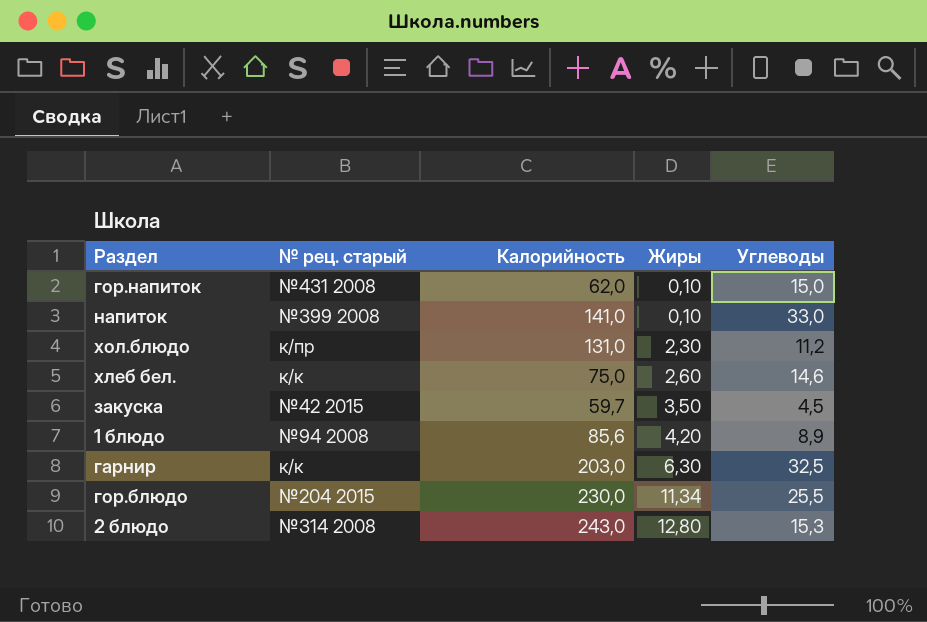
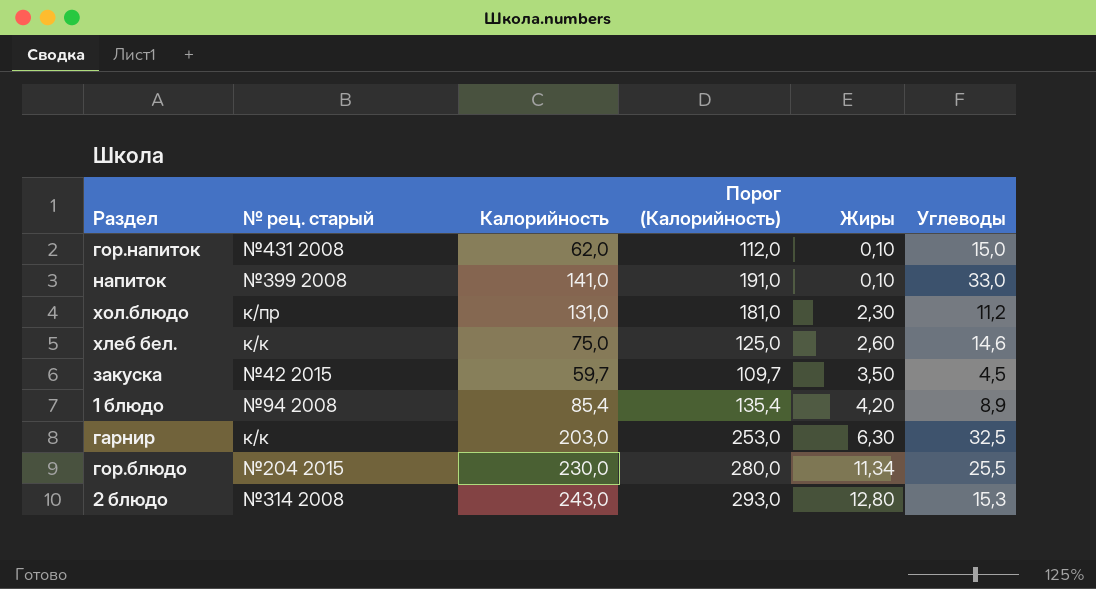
column Порог (Калорийность) | formula: none -> [Калорийность] + 50
1 блюдо | Калорийность: 85,6 -> 85,4

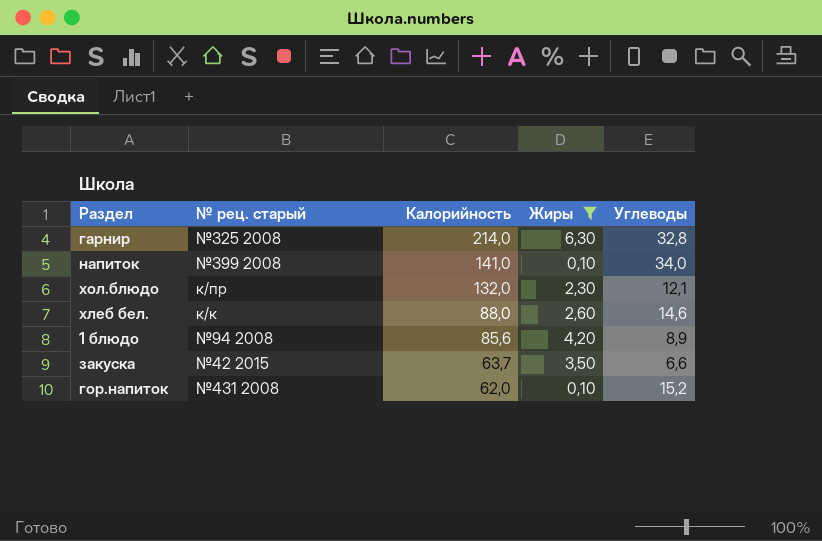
filter: none -> Жиры <= 6,30
row order: Жиры ascending -> Калорийность descending
column Порог (Калорийность) | formula: [Калорийность] + 50 -> none
гарнир | № рец. старый: к/к -> №325 2008
гарнир | Калорийность: 203,0 -> 214,0
гарнир | Углеводы: 32,5 -> 32,8
напиток | Углеводы: 33,0 -> 34,0
хол.блюдо | Калорийность: 131,0 -> 132,0
хол.блюдо | Углеводы: 11,2 -> 12,1
хлеб бел. | Калорийность: 75,0 -> 88,0
1 блюдо | Калорийность: 85,4 -> 85,6
закуска | Калорийность: 59,7 -> 63,7
закуска | Углеводы: 4,5 -> 6,6
гор.напиток | Углеводы: 15,0 -> 15,2

